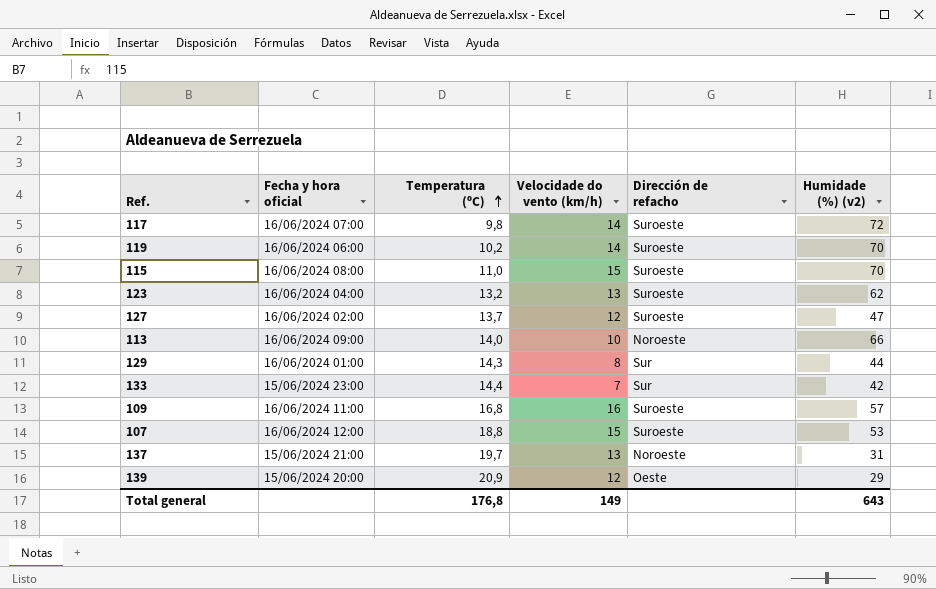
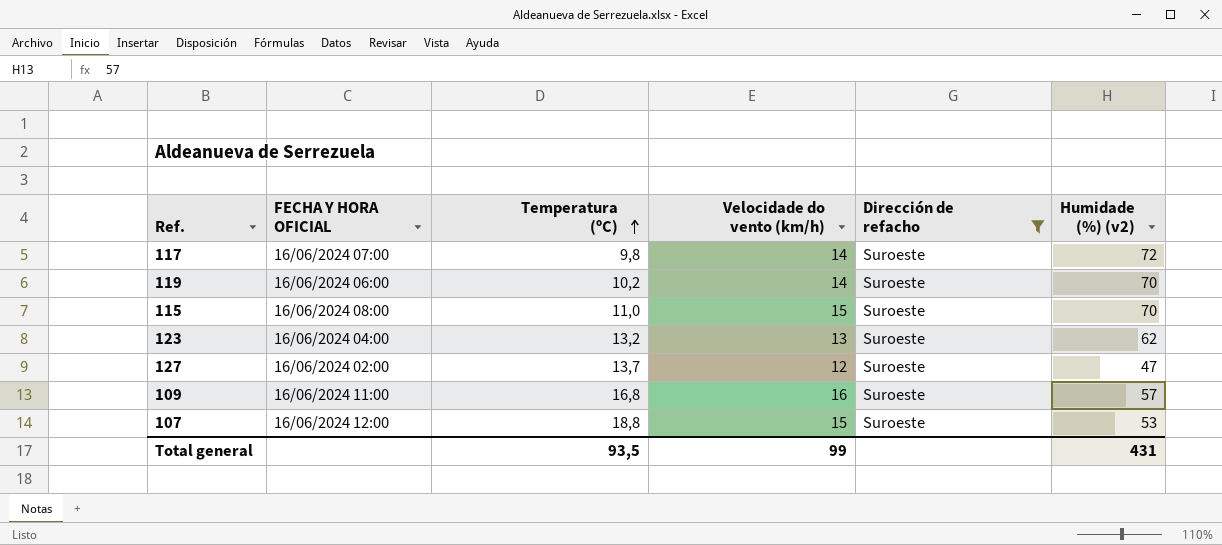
filter: none -> Dirección de refacho = Suroeste
column name: Fecha y hora oficial -> FECHA Y HORA OFICIAL
Total general | Temperatura (ºC): 176,8 -> 93,5
Total general | Velocidade do vento (km/h): 149 -> 99
Total general | Humidade (%) (v2): 643 -> 431

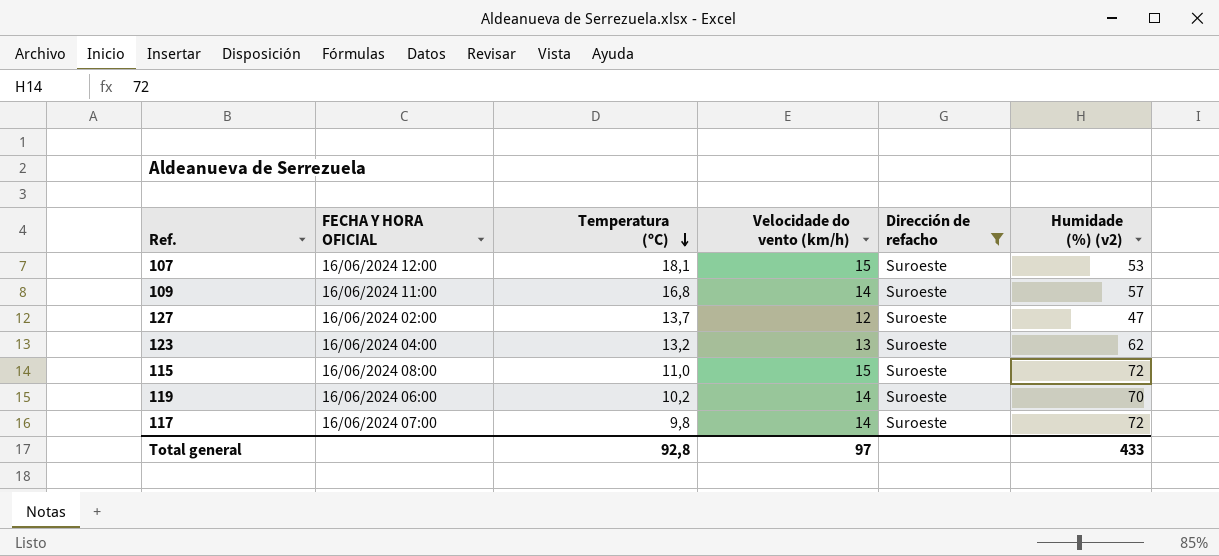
row order: Temperatura (ºC) ascending -> Temperatura (ºC) descending
107 | Temperatura (ºC): 18,8 -> 18,1
109 | Velocidade do vento (km/h): 16 -> 14
115 | Humidade (%) (v2): 70 -> 72
Total general | Temperatura (ºC): 93,5 -> 92,8
Total general | Velocidade do vento (km/h): 99 -> 97
Total general | Humidade (%) (v2): 431 -> 433

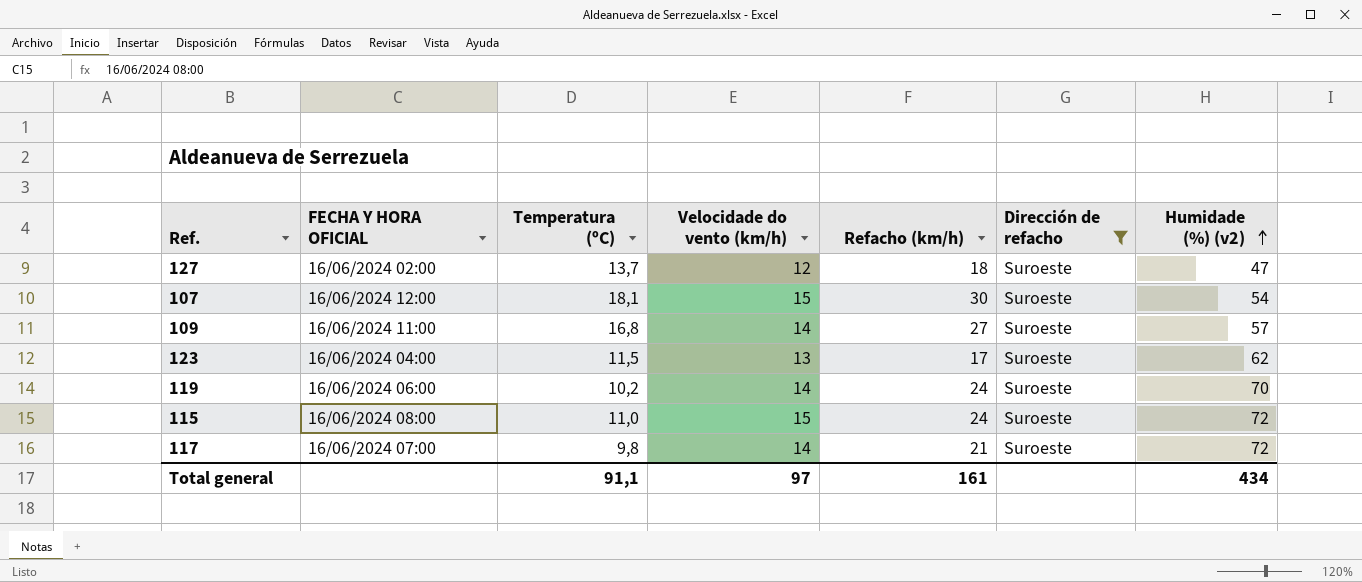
row order: Temperatura (ºC) descending -> Humidade (%) (v2) ascending
column Refacho (km/h) | position: none -> 5
107 | Humidade (%) (v2): 53 -> 54
123 | Temperatura (ºC): 13,2 -> 11,5
Total general | Temperatura (ºC): 92,8 -> 91,1
Total general | Humidade (%) (v2): 433 -> 434

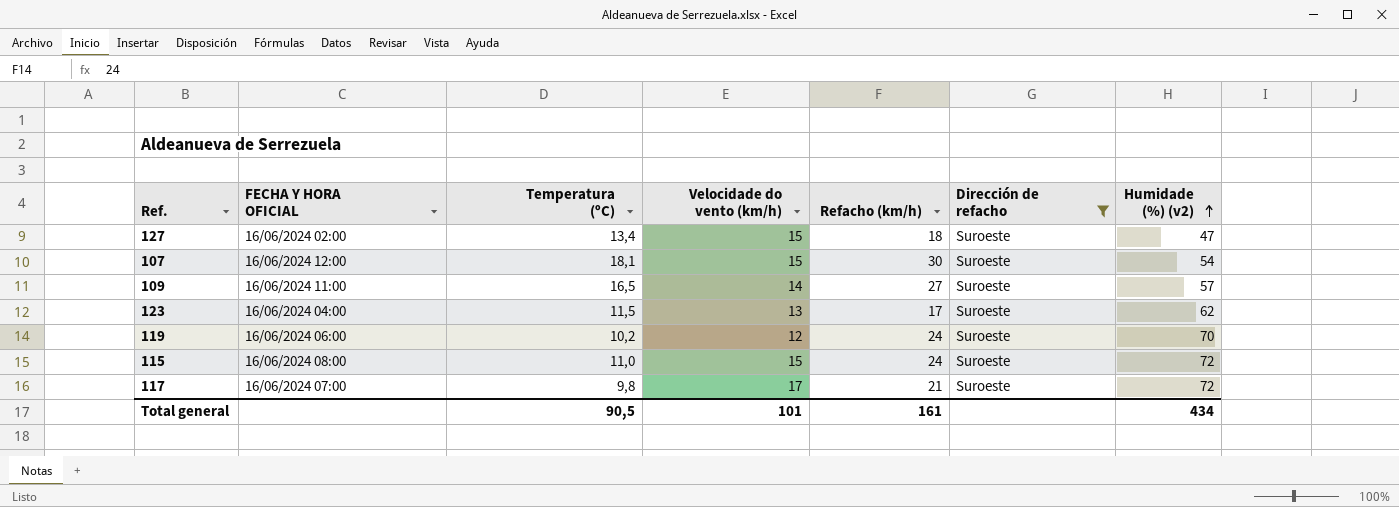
127 | Temperatura (ºC): 13,7 -> 13,4
127 | Velocidade do vento (km/h): 12 -> 15
109 | Temperatura (ºC): 16,8 -> 16,5
119 | Velocidade do vento (km/h): 14 -> 12
117 | Velocidade do vento (km/h): 14 -> 17
Total general | Temperatura (ºC): 91,1 -> 90,5
Total general | Velocidade do vento (km/h): 97 -> 101

